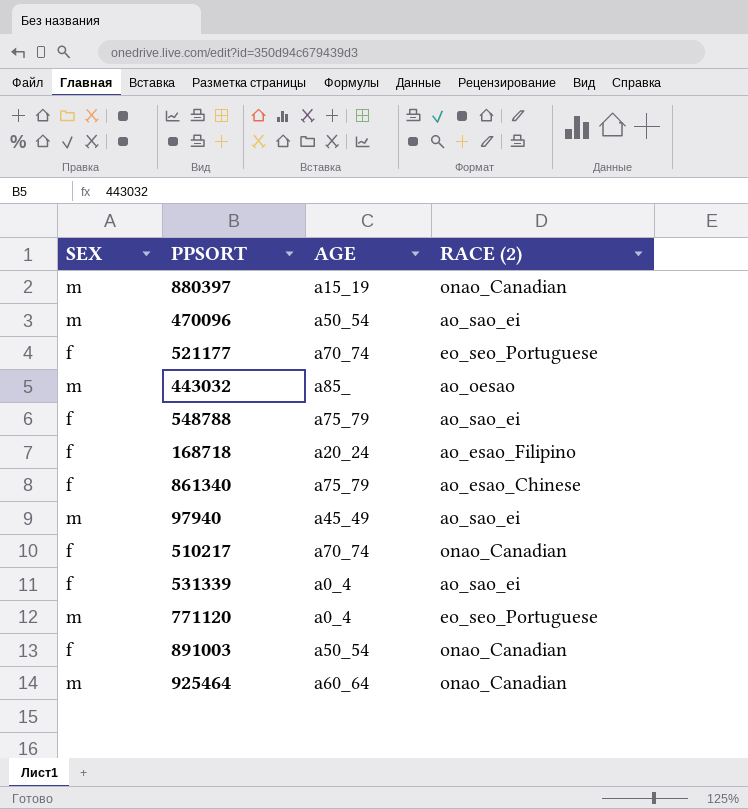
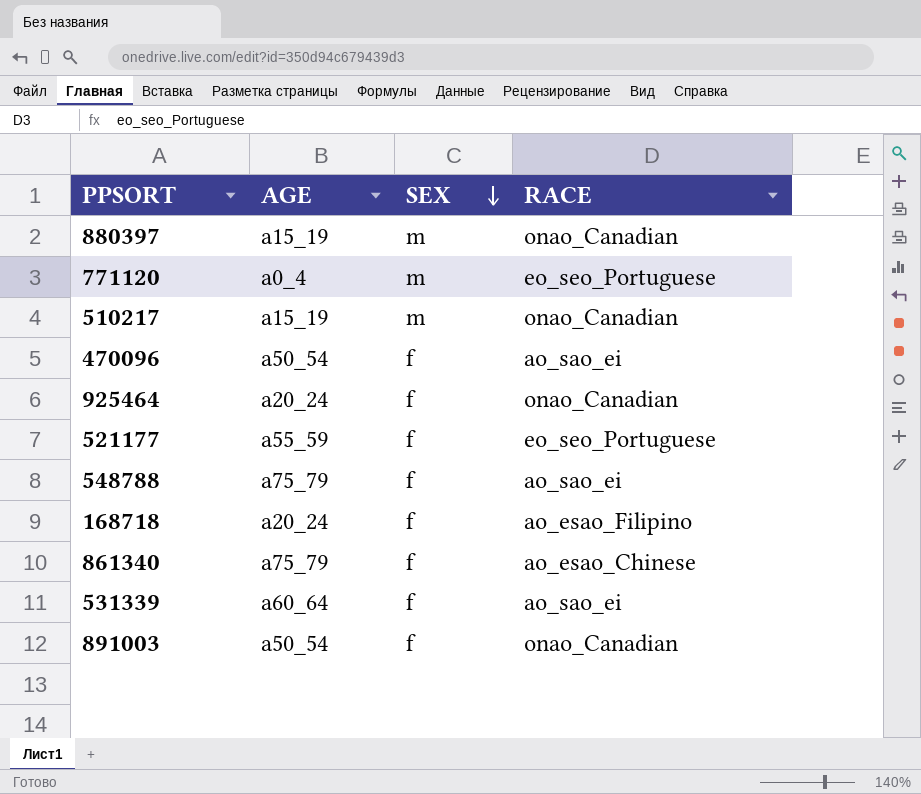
row order: none -> SEX descending
column SEX | position: 1 -> 3
column name: RACE (2) -> RACE
row 443032: m | a85_ | ao_oesao -> none
row 97940: m | a45_49 | ao_sao_ei -> none
510217 | AGE: a70_74 -> a15_19
510217 | SEX: f -> m
470096 | SEX: m -> f
925464 | AGE: a60_64 -> a20_24
925464 | SEX: m -> f
521177 | AGE: a70_74 -> a55_59
531339 | AGE: a0_4 -> a60_64

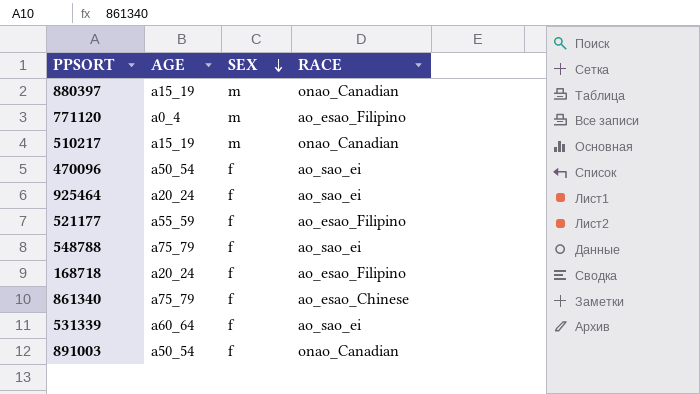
771120 | RACE: eo_seo_Portuguese -> ao_esao_Filipino
925464 | RACE: onao_Canadian -> ao_sao_ei
521177 | RACE: eo_seo_Portuguese -> ao_esao_Filipino

